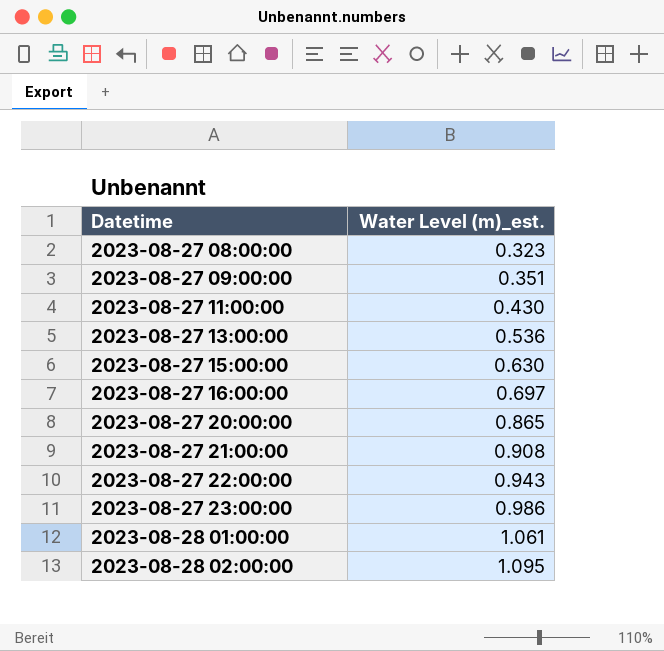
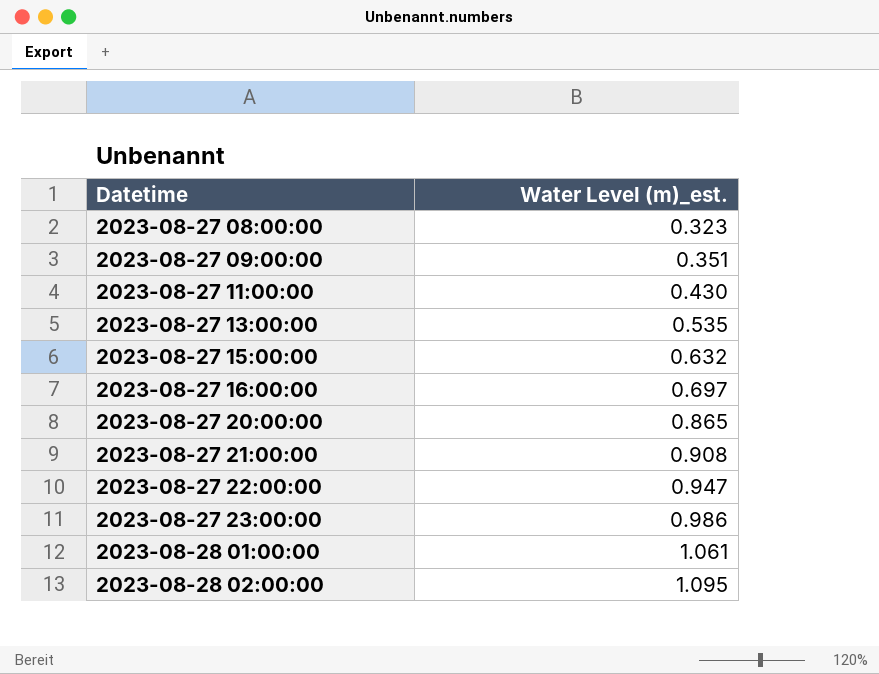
2023-08-27 13:00:00 | Water Level (m)_est.: 0.536 -> 0.535
2023-08-27 15:00:00 | Water Level (m)_est.: 0.630 -> 0.632
2023-08-27 22:00:00 | Water Level (m)_est.: 0.943 -> 0.947

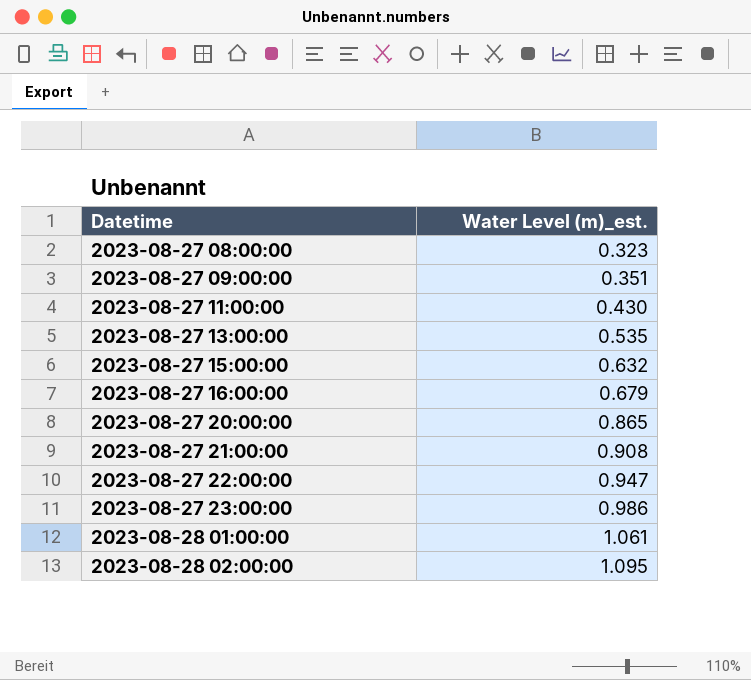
2023-08-27 16:00:00 | Water Level (m)_est.: 0.697 -> 0.679

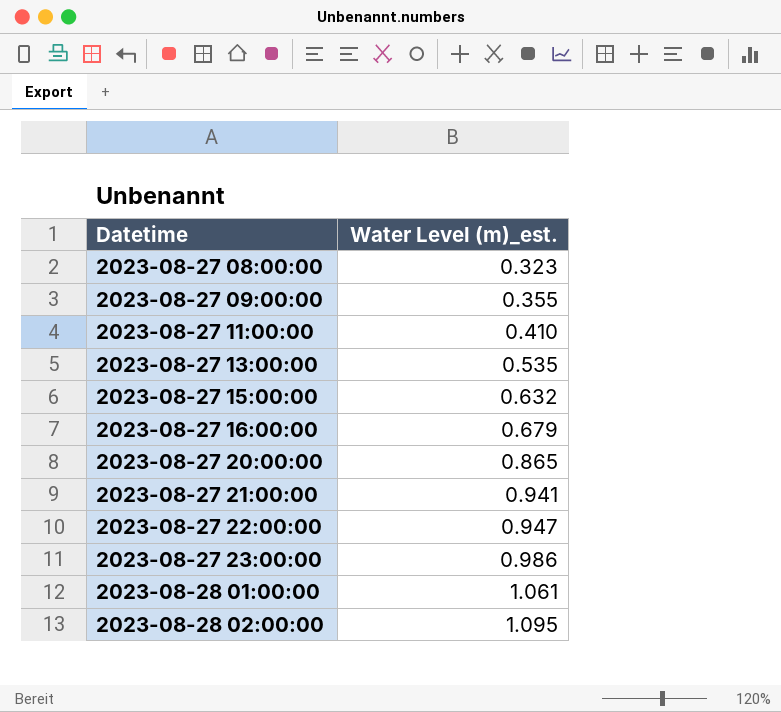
2023-08-27 09:00:00 | Water Level (m)_est.: 0.351 -> 0.355
2023-08-27 11:00:00 | Water Level (m)_est.: 0.430 -> 0.410
2023-08-27 21:00:00 | Water Level (m)_est.: 0.908 -> 0.941

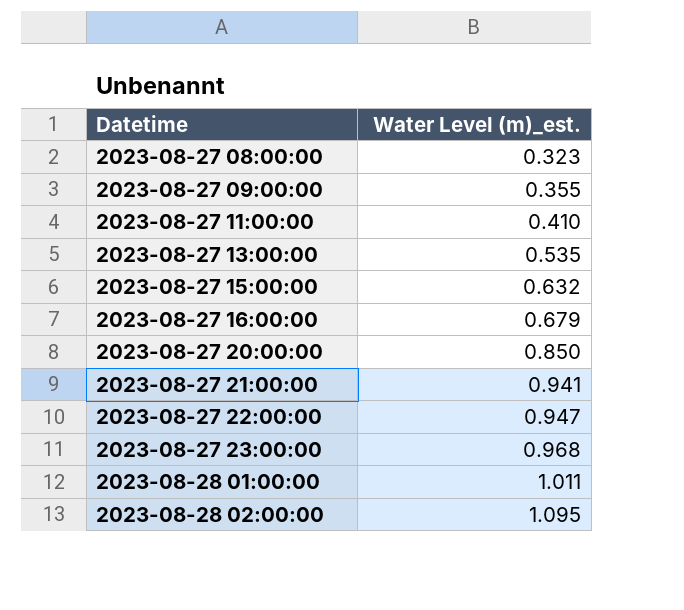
2023-08-27 20:00:00 | Water Level (m)_est.: 0.865 -> 0.850
2023-08-27 23:00:00 | Water Level (m)_est.: 0.986 -> 0.968
2023-08-28 01:00:00 | Water Level (m)_est.: 1.061 -> 1.011

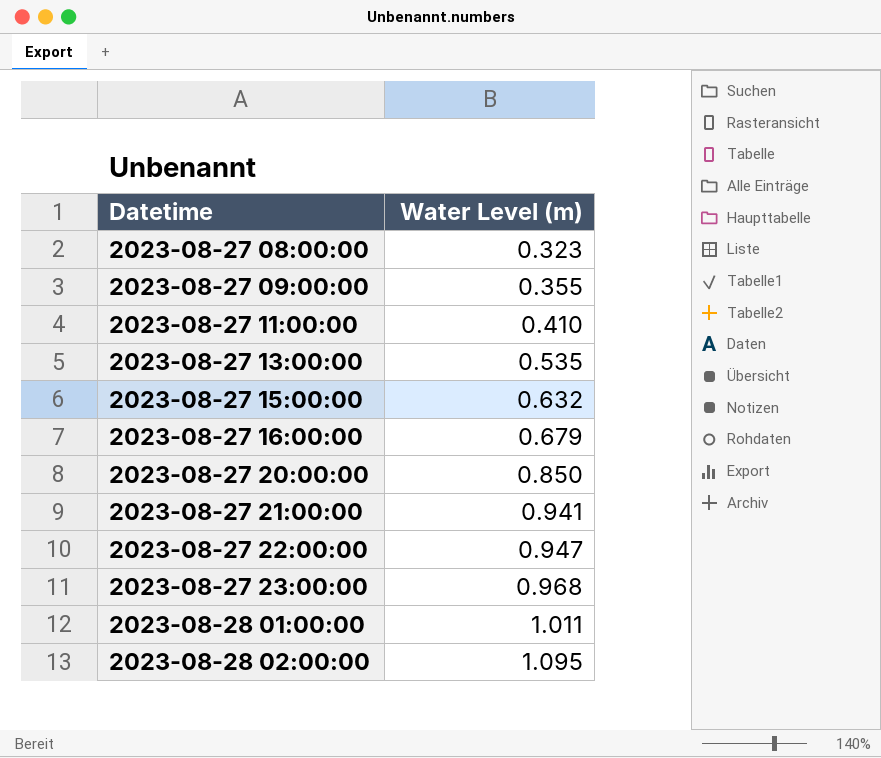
column name: Water Level (m)_est. -> Water Level (m)

